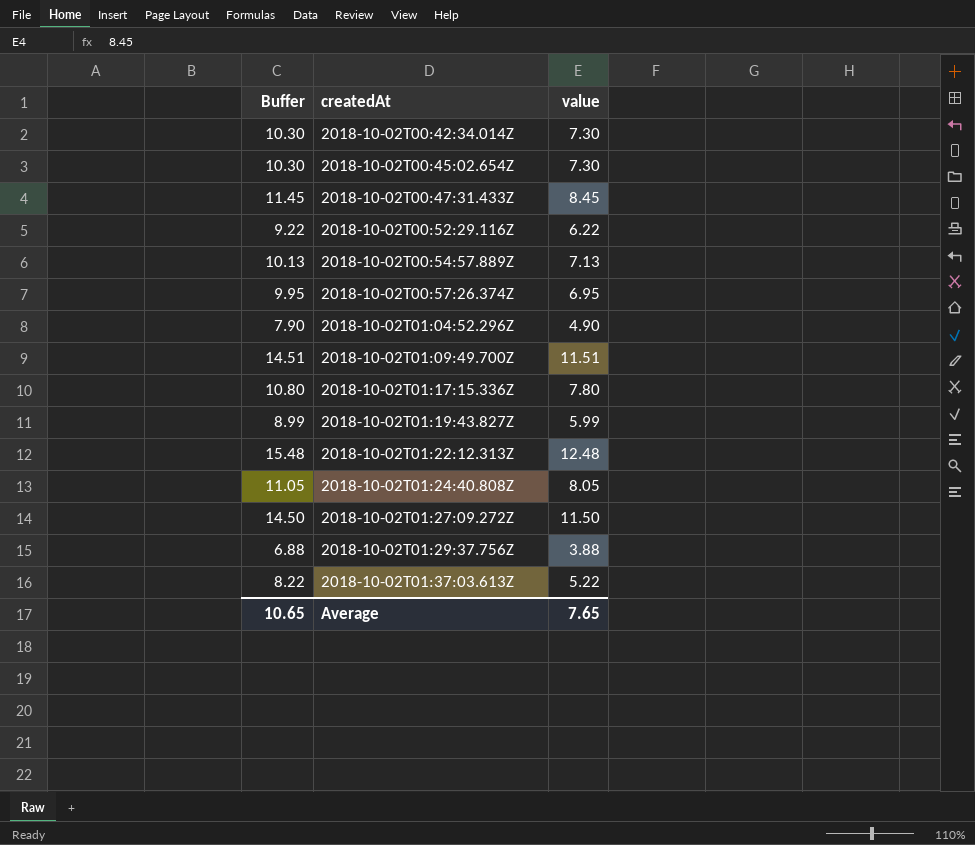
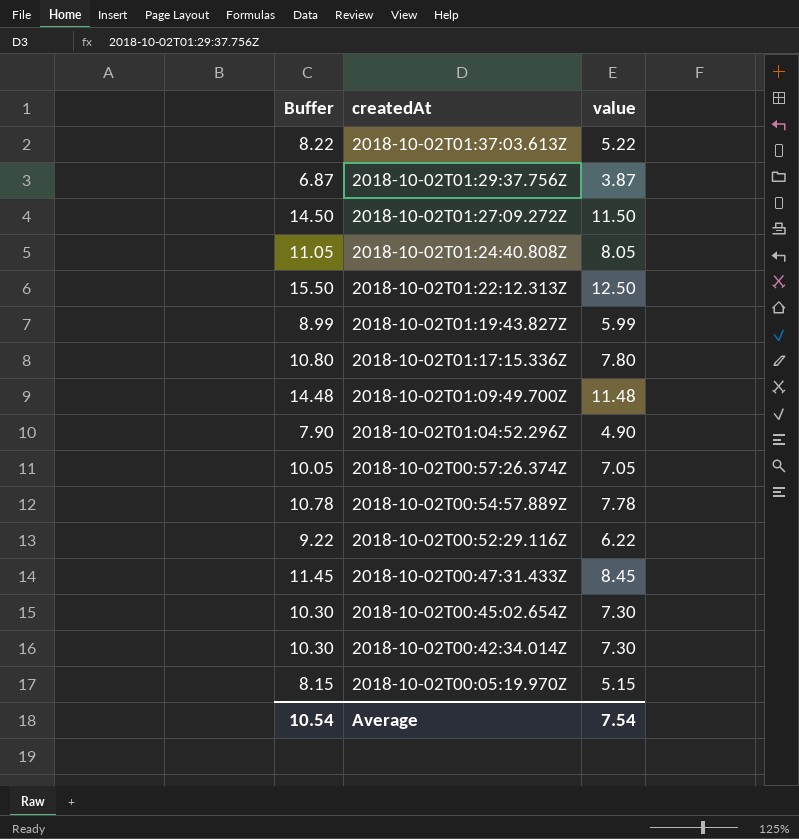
row order: createdAt ascending -> createdAt descending
2018-10-02T01:29:37.756Z | Buffer: 6.88 -> 6.87
2018-10-02T01:29:37.756Z | value: 3.88 -> 3.87
2018-10-02T01:22:12.313Z | Buffer: 15.48 -> 15.50
2018-10-02T01:22:12.313Z | value: 12.48 -> 12.50
2018-10-02T01:09:49.700Z | Buffer: 14.51 -> 14.48
2018-10-02T01:09:49.700Z | value: 11.51 -> 11.48
2018-10-02T00:57:26.374Z | Buffer: 9.95 -> 10.05
2018-10-02T00:57:26.374Z | value: 6.95 -> 7.05
2018-10-02T00:54:57.889Z | Buffer: 10.13 -> 10.78
2018-10-02T00:54:57.889Z | value: 7.13 -> 7.78
row 2018-10-02T00:05:19.970Z: none -> 8.15 | 5.15
Average | Buffer: 10.65 -> 10.54
Average | value: 7.65 -> 7.54

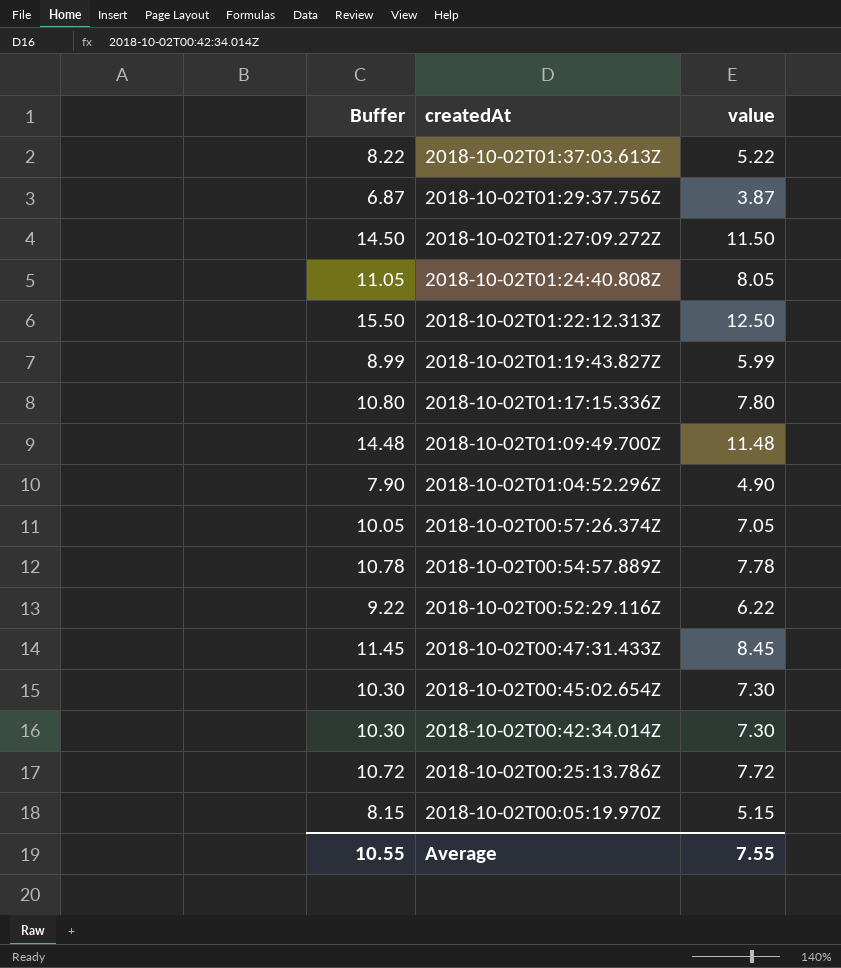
row 2018-10-02T00:25:13.786Z: none -> 10.72 | 7.72
Average | Buffer: 10.54 -> 10.55
Average | value: 7.54 -> 7.55

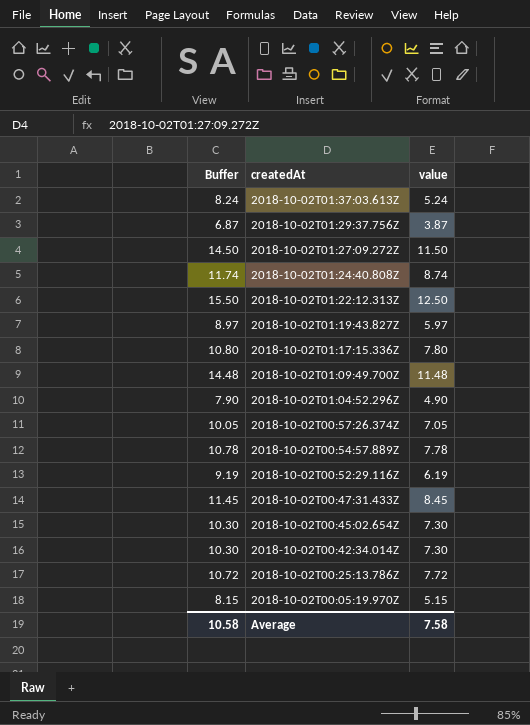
2018-10-02T01:37:03.613Z | Buffer: 8.22 -> 8.24
2018-10-02T01:37:03.613Z | value: 5.22 -> 5.24
2018-10-02T01:24:40.808Z | Buffer: 11.05 -> 11.74
2018-10-02T01:24:40.808Z | value: 8.05 -> 8.74
2018-10-02T01:19:43.827Z | Buffer: 8.99 -> 8.97
2018-10-02T01:19:43.827Z | value: 5.99 -> 5.97
2018-10-02T00:52:29.116Z | Buffer: 9.22 -> 9.19
2018-10-02T00:52:29.116Z | value: 6.22 -> 6.19
Average | Buffer: 10.55 -> 10.58
Average | value: 7.55 -> 7.58

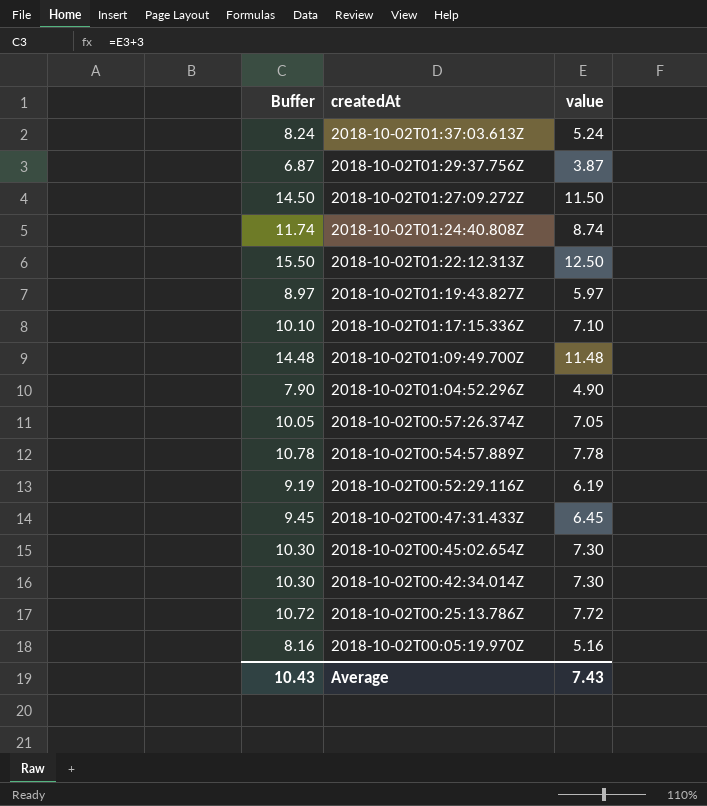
2018-10-02T01:17:15.336Z | Buffer: 10.80 -> 10.10
2018-10-02T01:17:15.336Z | value: 7.80 -> 7.10
2018-10-02T00:47:31.433Z | Buffer: 11.45 -> 9.45
2018-10-02T00:47:31.433Z | value: 8.45 -> 6.45
2018-10-02T00:05:19.970Z | Buffer: 8.15 -> 8.16
2018-10-02T00:05:19.970Z | value: 5.15 -> 5.16
Average | Buffer: 10.58 -> 10.43
Average | value: 7.58 -> 7.43

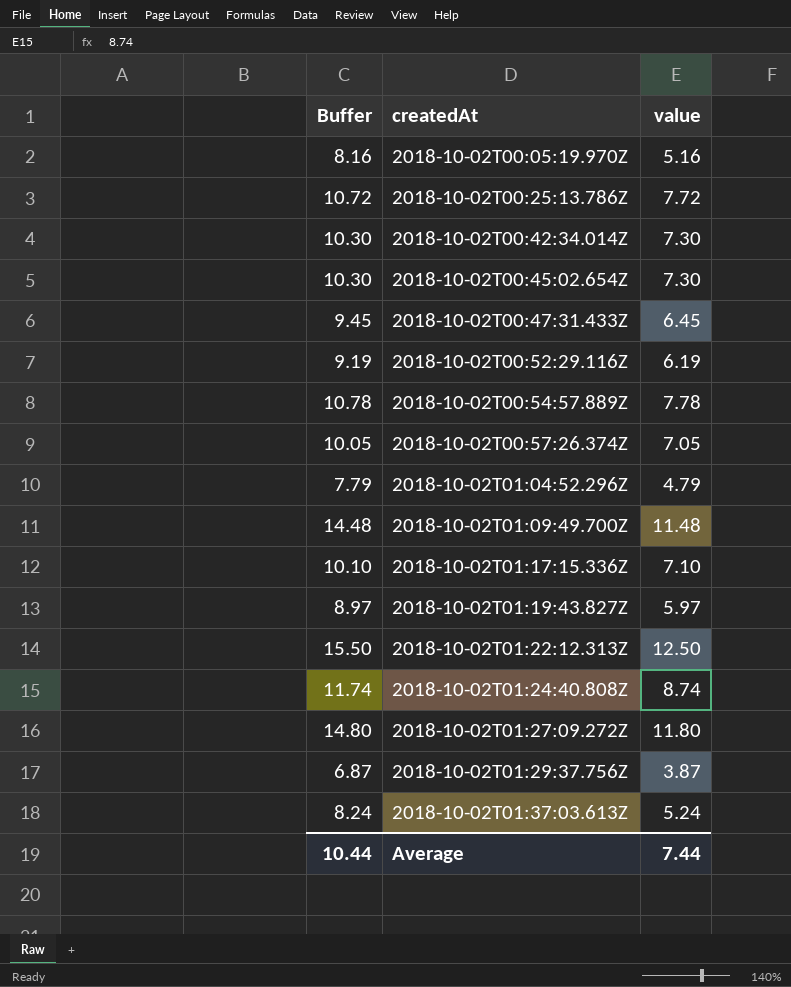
row order: createdAt descending -> createdAt ascending
2018-10-02T01:04:52.296Z | Buffer: 7.90 -> 7.79
2018-10-02T01:04:52.296Z | value: 4.90 -> 4.79
2018-10-02T01:27:09.272Z | Buffer: 14.50 -> 14.80
2018-10-02T01:27:09.272Z | value: 11.50 -> 11.80
Average | Buffer: 10.43 -> 10.44
Average | value: 7.43 -> 7.44

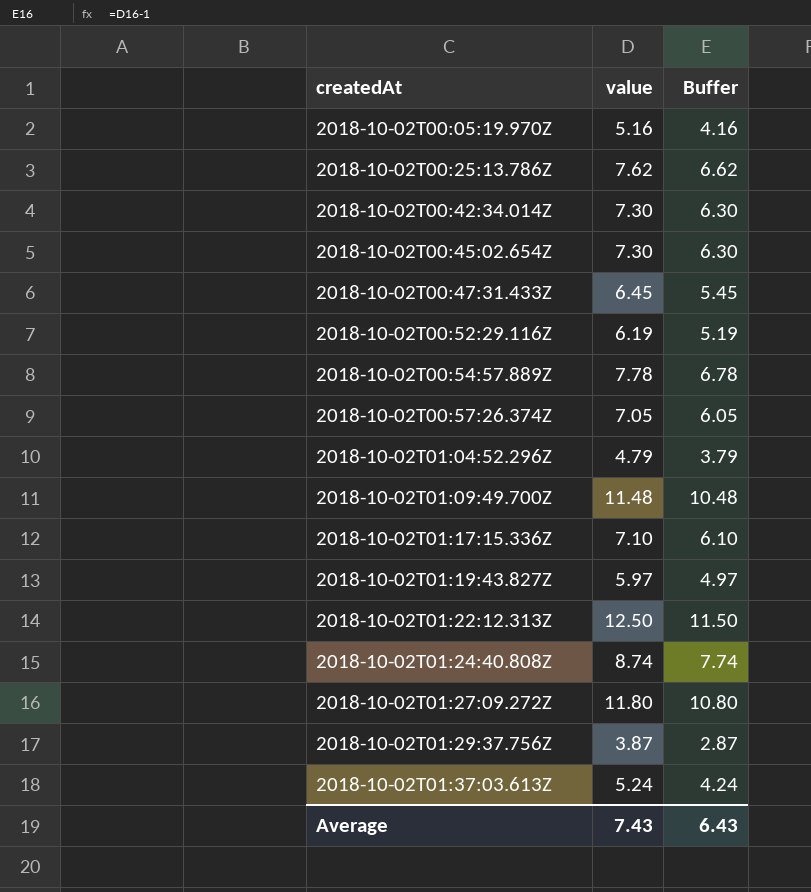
column Buffer | formula: [value] + 3 -> [value] - 1
column Buffer | position: 1 -> 3
2018-10-02T00:25:13.786Z | value: 7.72 -> 7.62
Average | value: 7.44 -> 7.43
Average | Buffer: 10.44 -> 6.43

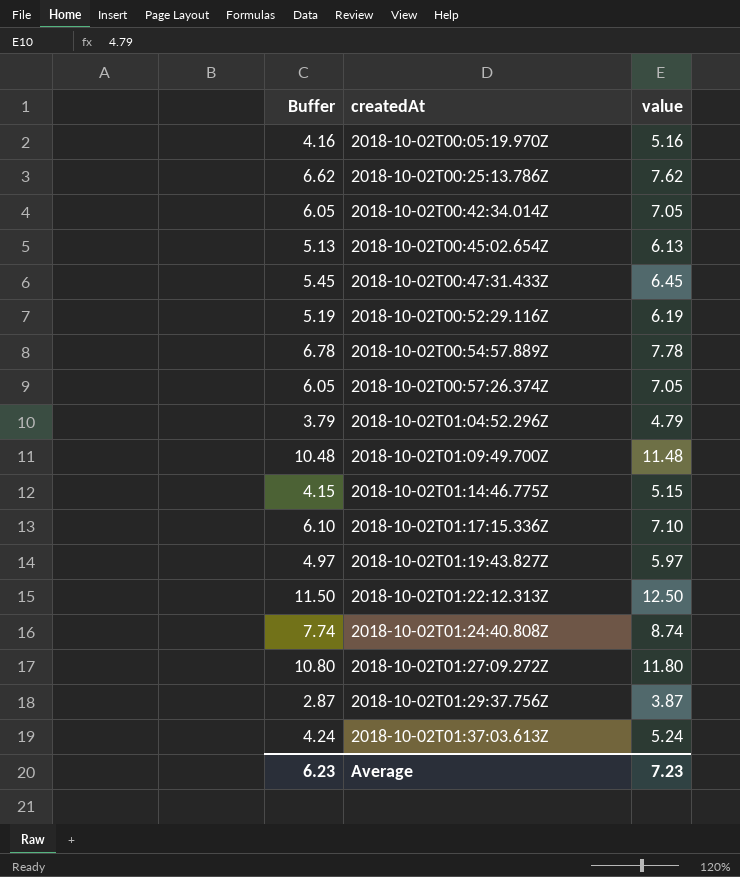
column Buffer | position: 3 -> 1
2018-10-02T00:42:34.014Z | Buffer: 6.30 -> 6.05
2018-10-02T00:42:34.014Z | value: 7.30 -> 7.05
2018-10-02T00:45:02.654Z | Buffer: 6.30 -> 5.13
2018-10-02T00:45:02.654Z | value: 7.30 -> 6.13
row 2018-10-02T01:14:46.775Z: none -> 4.15 | 5.15
Average | Buffer: 6.43 -> 6.23
Average | value: 7.43 -> 7.23

